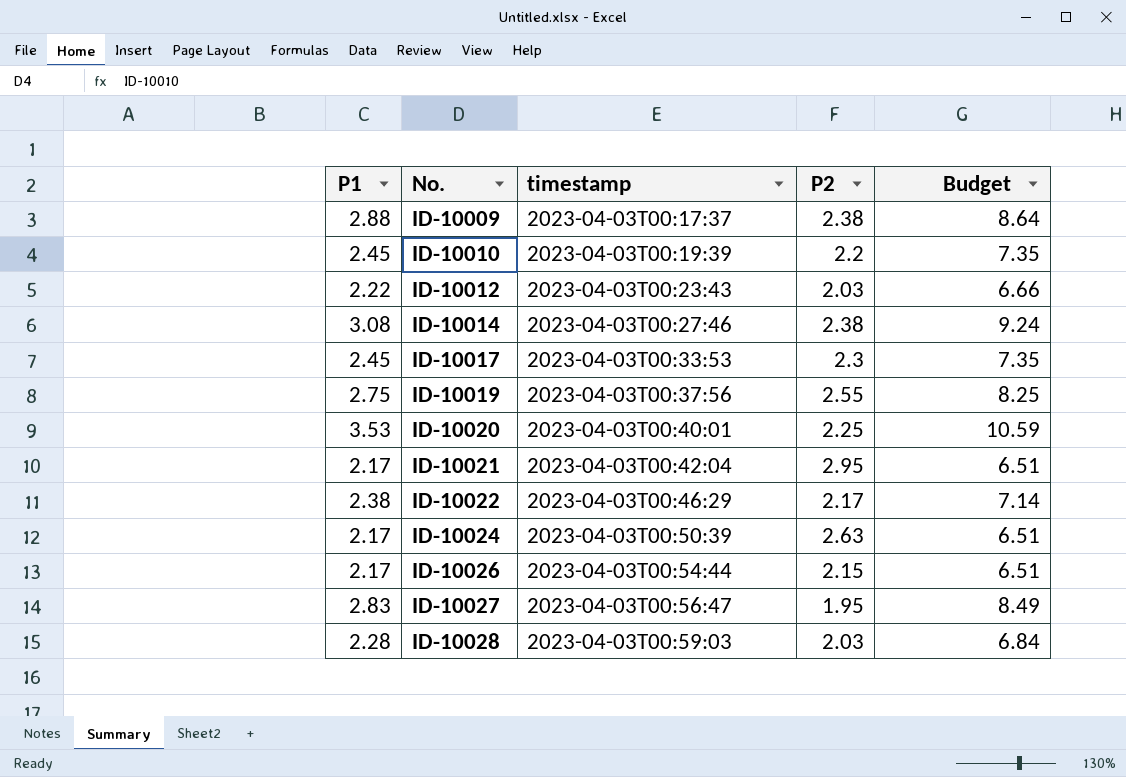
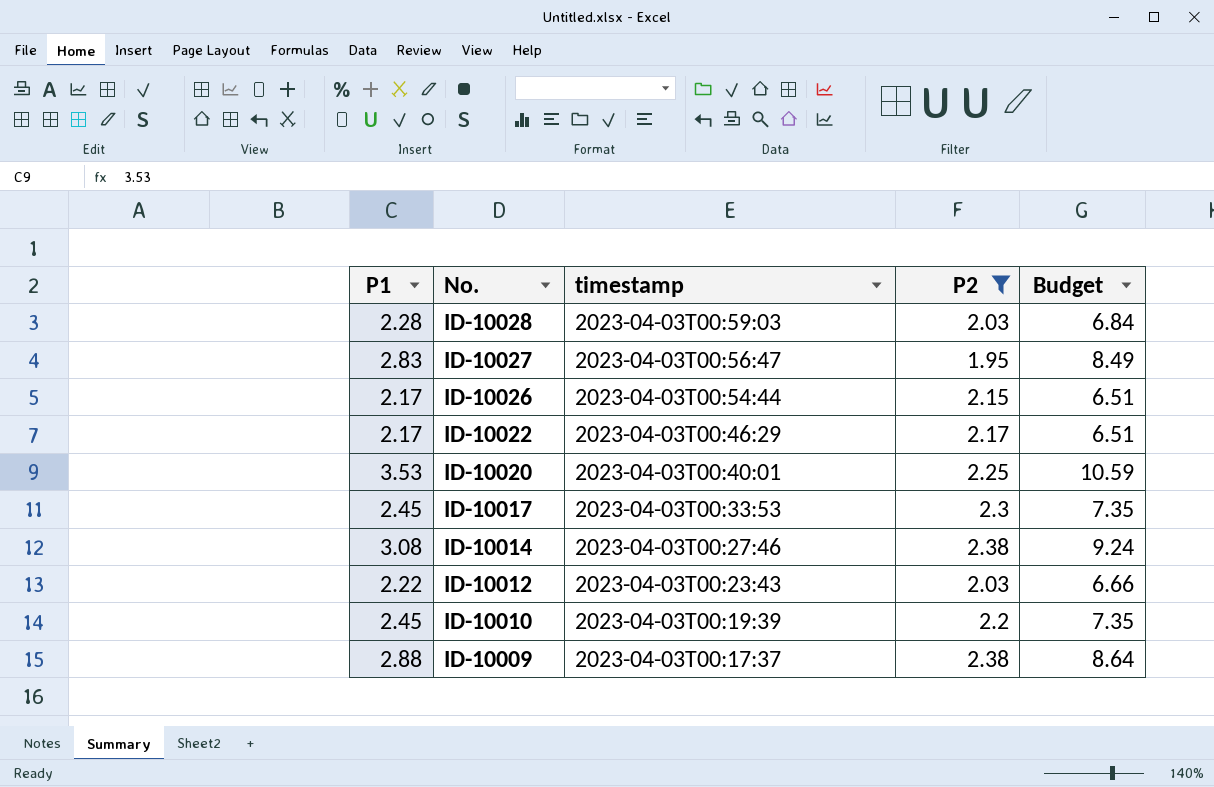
filter: none -> P2 <= 2.38
row order: No. ascending -> No. descending
ID-10022 | P1: 2.38 -> 2.17
ID-10022 | Budget: 7.14 -> 6.51

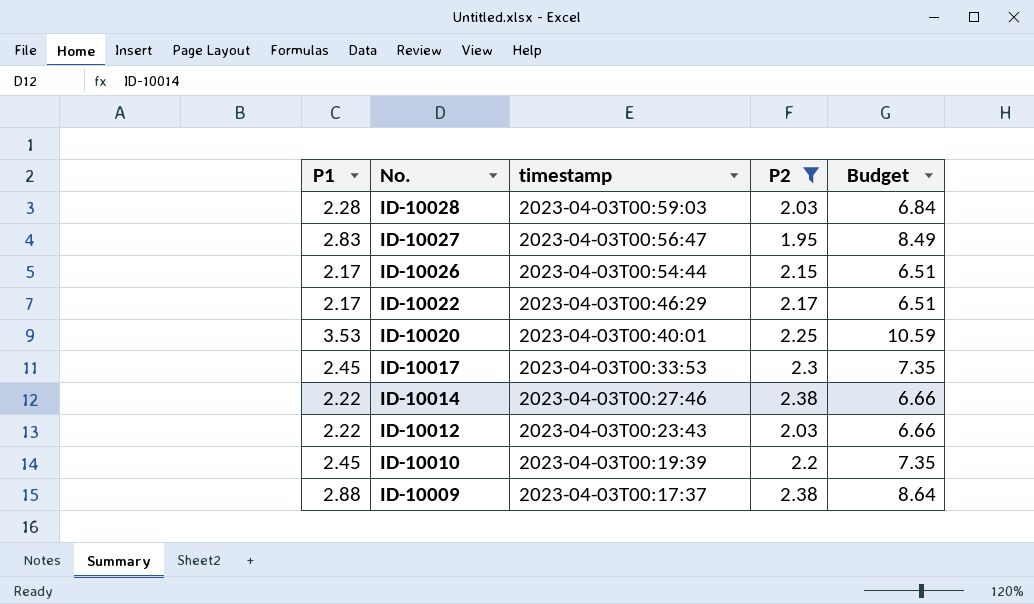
ID-10014 | P1: 3.08 -> 2.22
ID-10014 | Budget: 9.24 -> 6.66

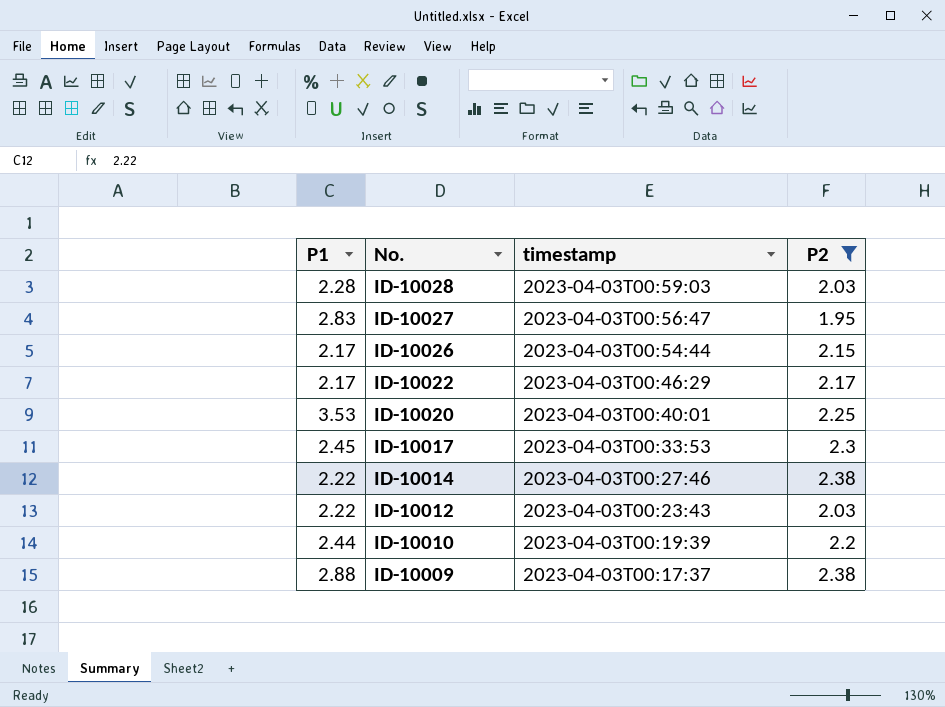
column Budget | formula: [P1] * 3 -> none
ID-10010 | P1: 2.45 -> 2.44

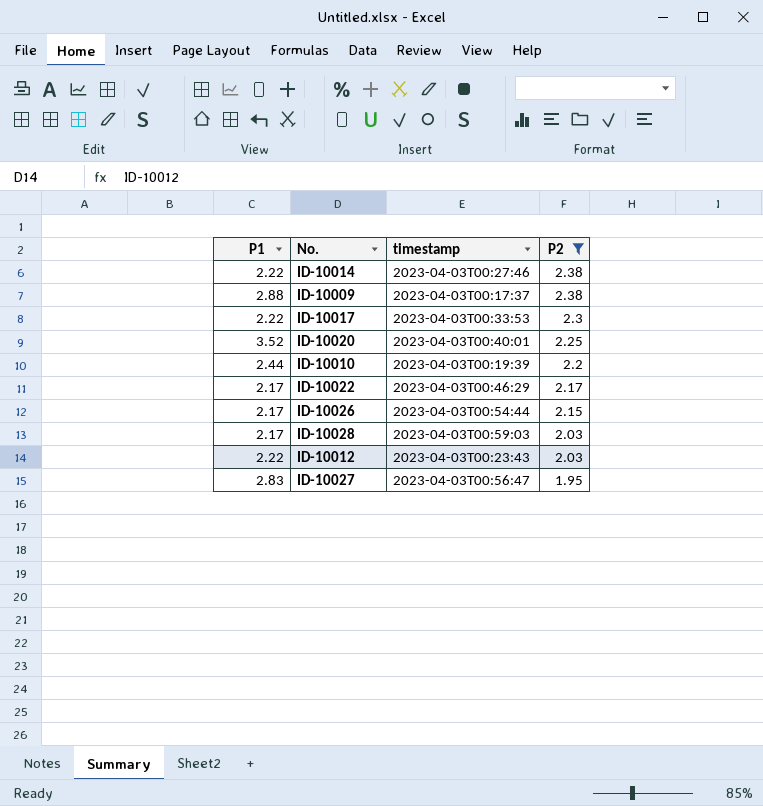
row order: No. descending -> P2 descending
ID-10017 | P1: 2.45 -> 2.22
ID-10020 | P1: 3.53 -> 3.52
ID-10028 | P1: 2.28 -> 2.17

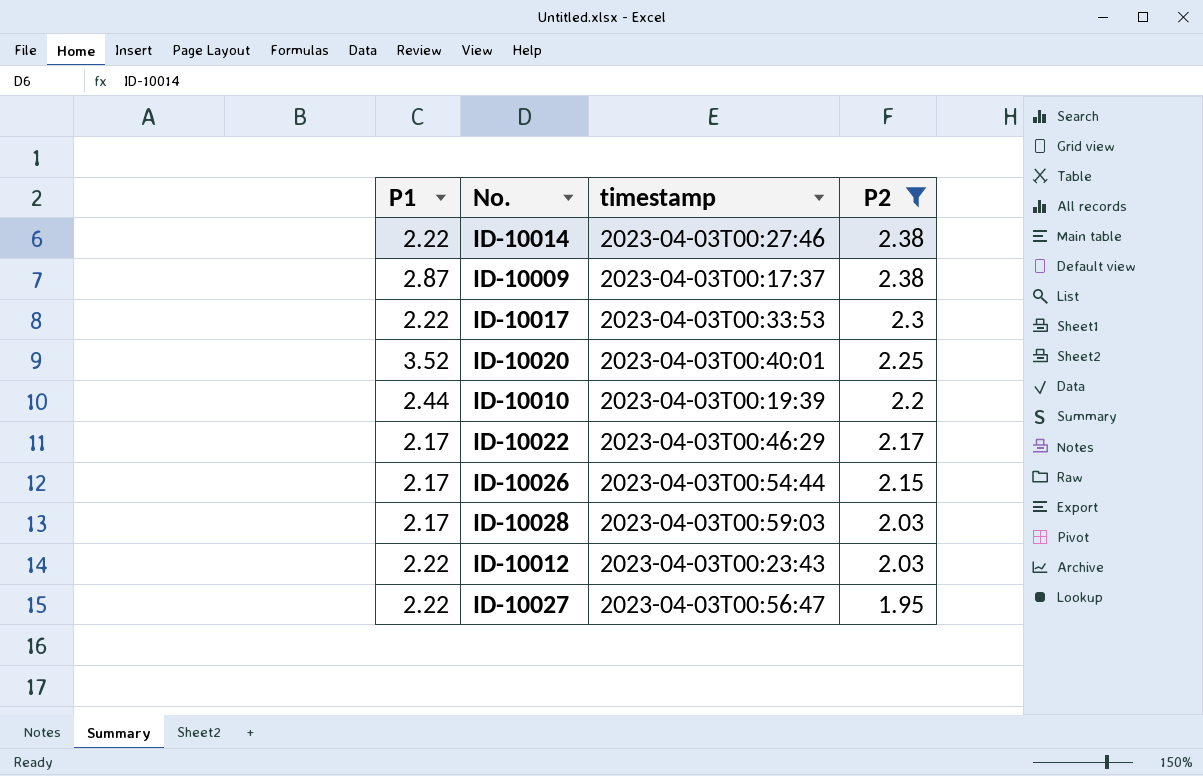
ID-10009 | P1: 2.88 -> 2.87
ID-10027 | P1: 2.83 -> 2.22

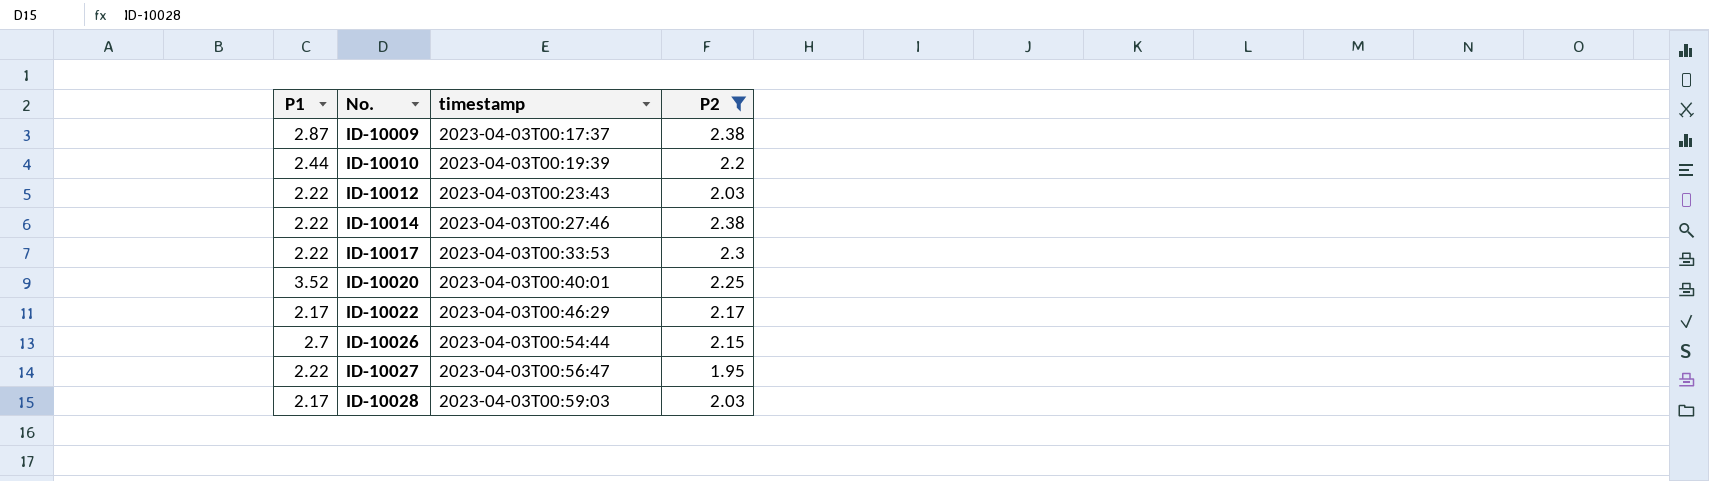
row order: P2 descending -> No. ascending
ID-10026 | P1: 2.17 -> 2.7

